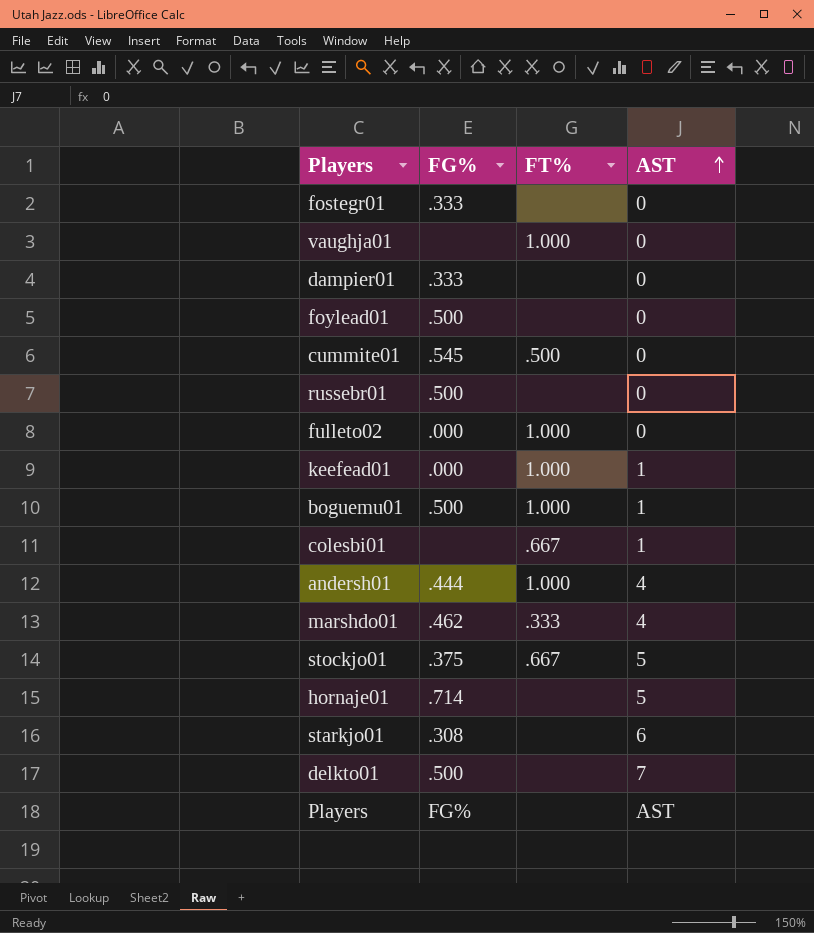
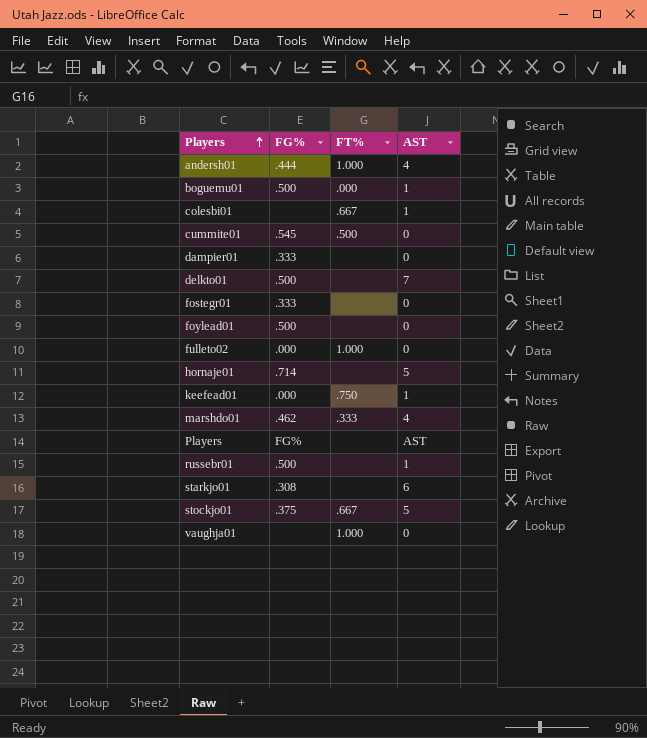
row order: AST ascending -> Players ascending
boguemu01 | FT%: 1.000 -> .000
keefead01 | FT%: 1.000 -> .750
russebr01 | AST: 0 -> 1

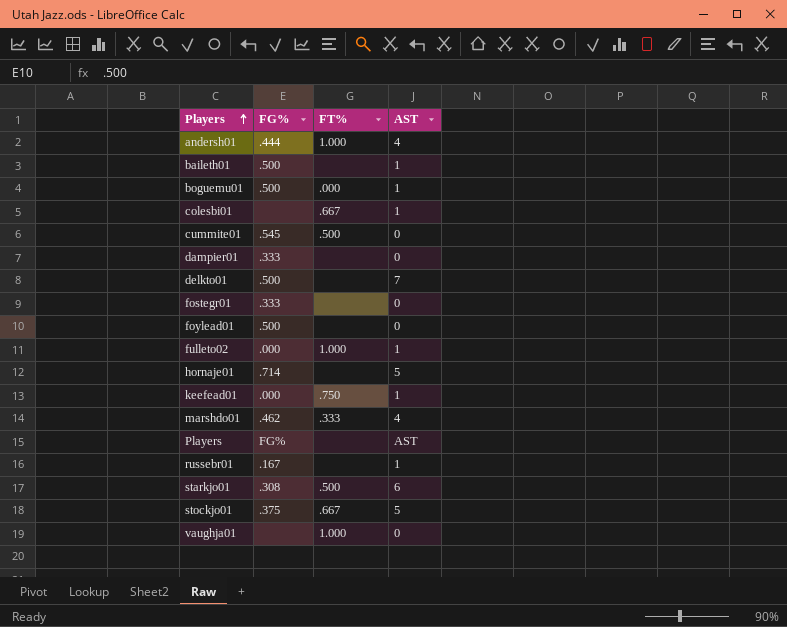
row baileth01: none -> .500 | none | 1
fulleto02 | AST: 0 -> 1
russebr01 | FG%: .500 -> .167
starkjo01 | FT%: none -> .500

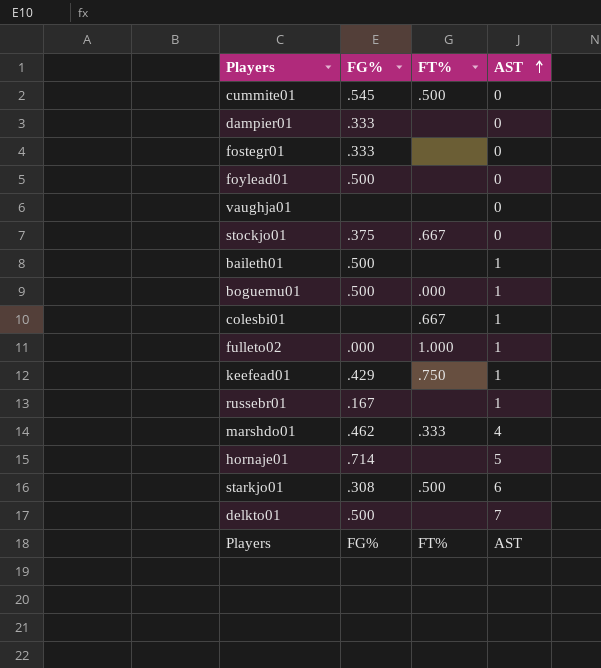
row order: Players ascending -> AST ascending
row andersh01: .444 | 1.000 | 4 -> none
vaughja01 | FT%: 1.000 -> none
stockjo01 | AST: 5 -> 0
keefead01 | FG%: .000 -> .429
Players | FT%: none -> FT%

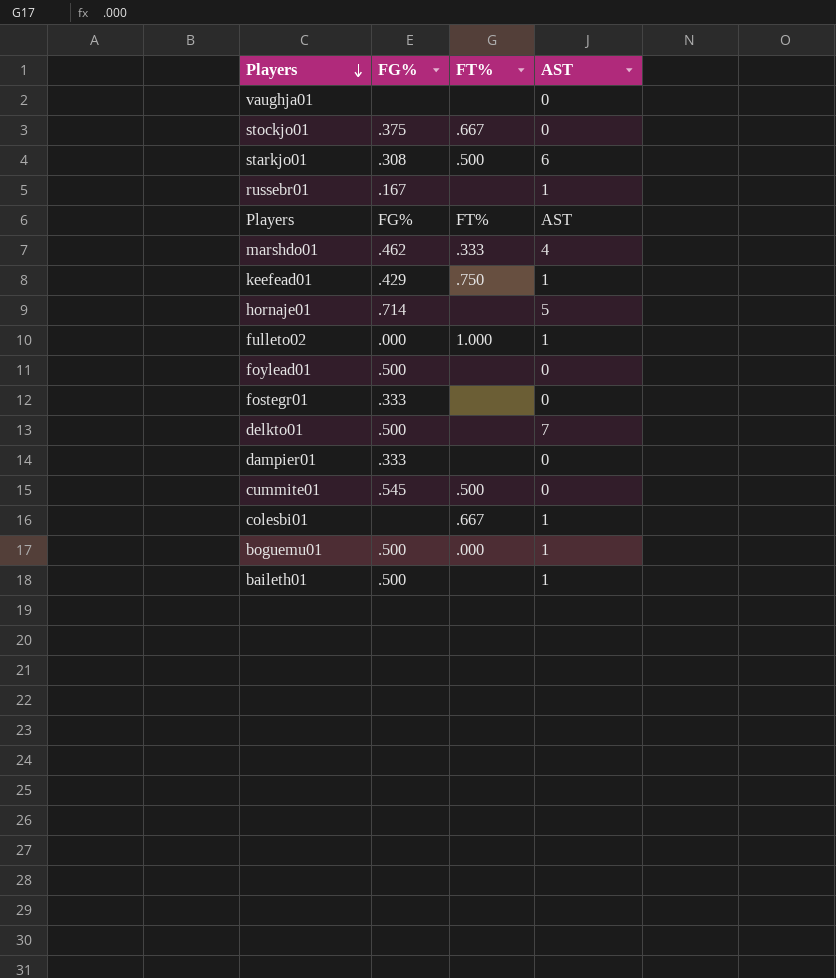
row order: AST ascending -> Players descending

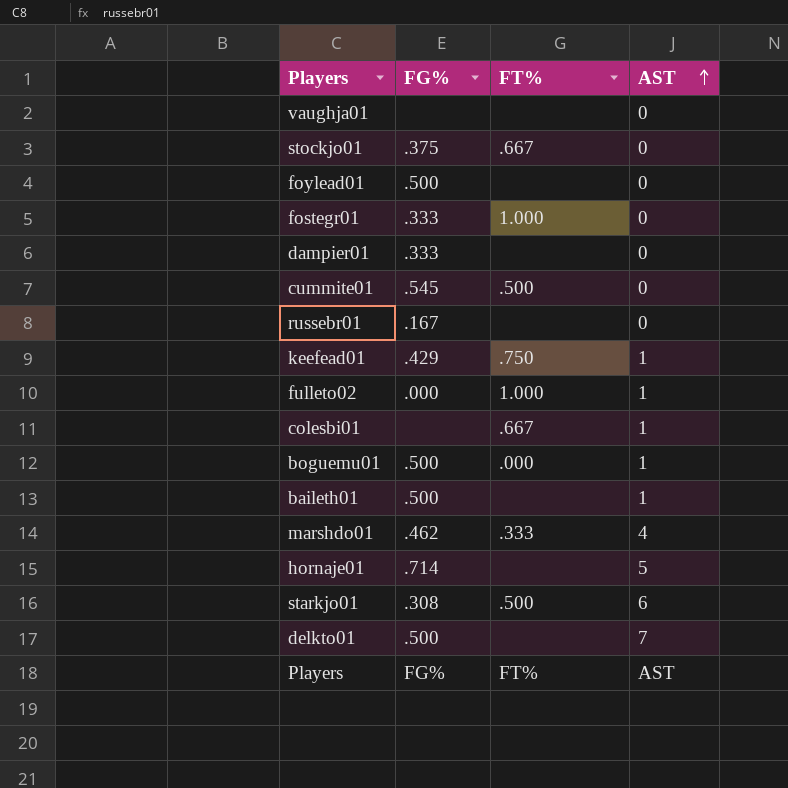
row order: Players descending -> AST ascending
fostegr01 | FT%: none -> 1.000
russebr01 | AST: 1 -> 0

